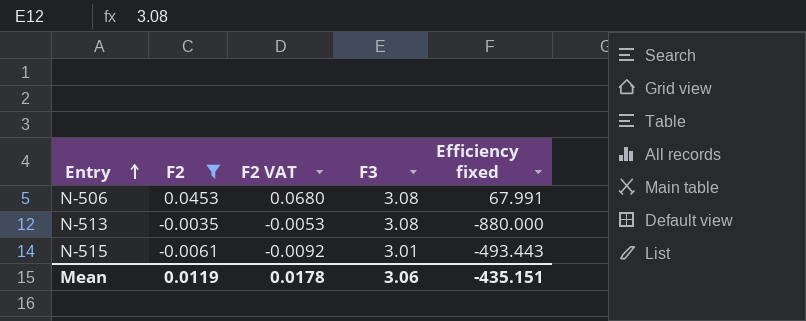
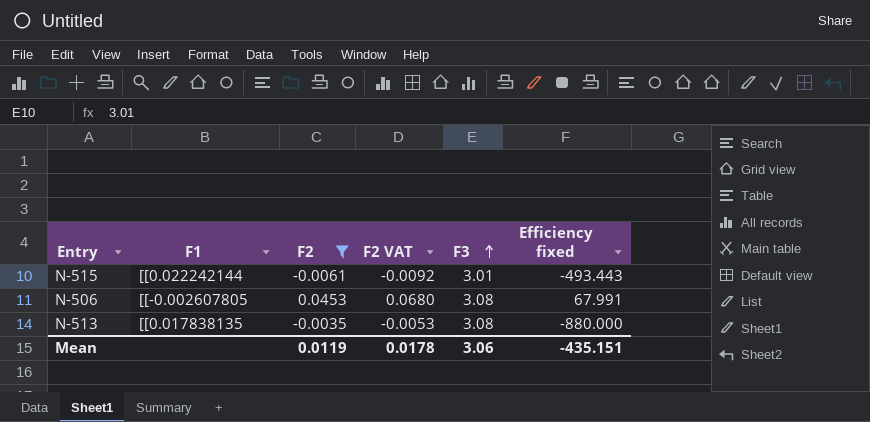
row order: Entry ascending -> F3 ascending
column F1 | position: none -> 2

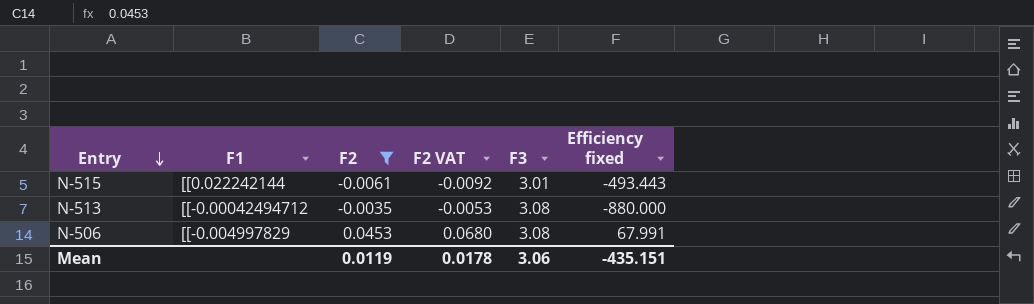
row order: F3 ascending -> Entry descending
N-513 | F1: [[0.017838135 -> [[-0.00042494712
N-506 | F1: [[-0.002607805 -> [[-0.004997829

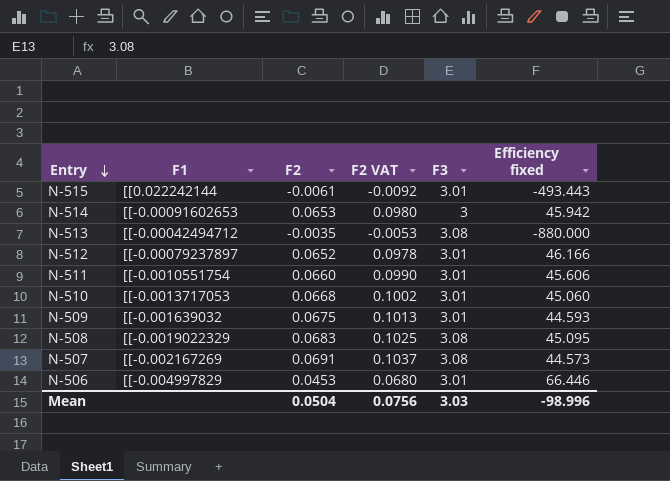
filter: F2 <= 0.0453 -> none
N-506 | F3: 3.08 -> 3.01
N-506 | Efficiency fixed: 67.991 -> 66.446
Mean | F2: 0.0119 -> 0.0504
Mean | F2 VAT: 0.0178 -> 0.0756
Mean | F3: 3.06 -> 3.03
Mean | Efficiency fixed: -435.151 -> -98.996

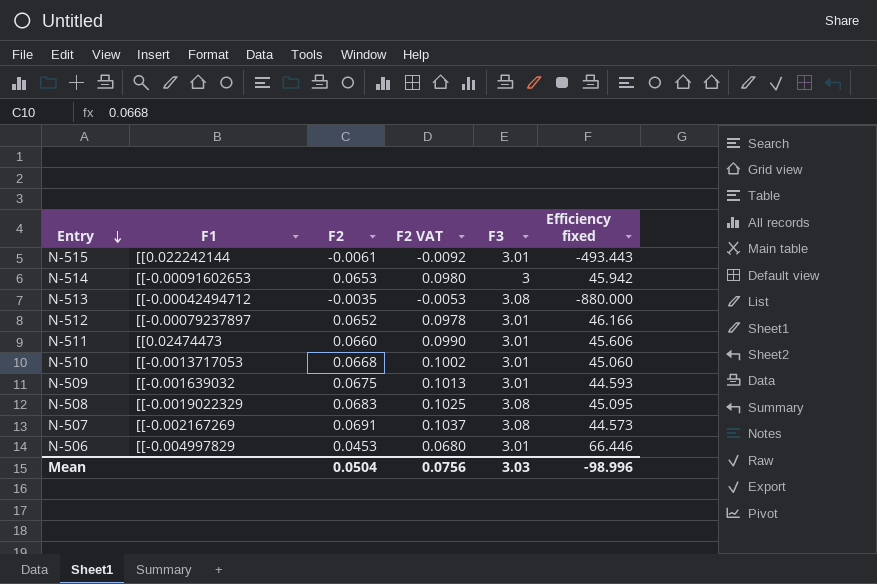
N-511 | F1: [[-0.0010551754 -> [[0.02474473

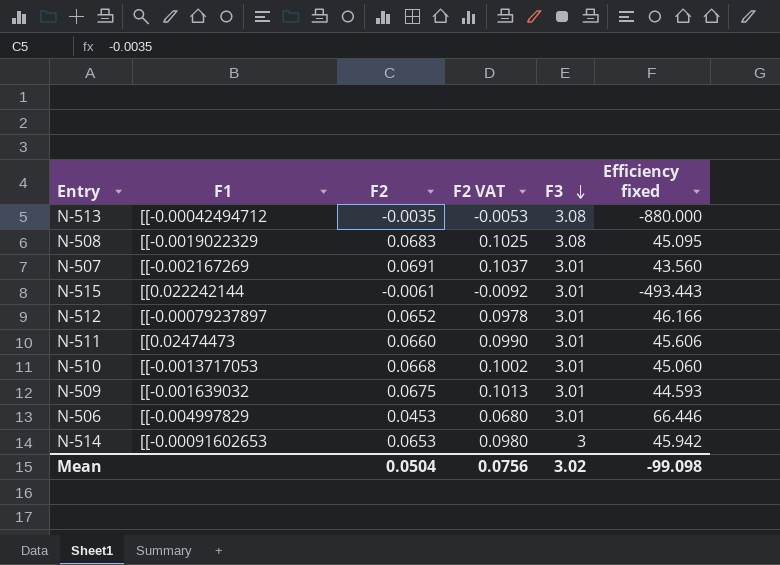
row order: Entry descending -> F3 descending
N-507 | F3: 3.08 -> 3.01
N-507 | Efficiency fixed: 44.573 -> 43.560
Mean | F3: 3.03 -> 3.02
Mean | Efficiency fixed: -98.996 -> -99.098

